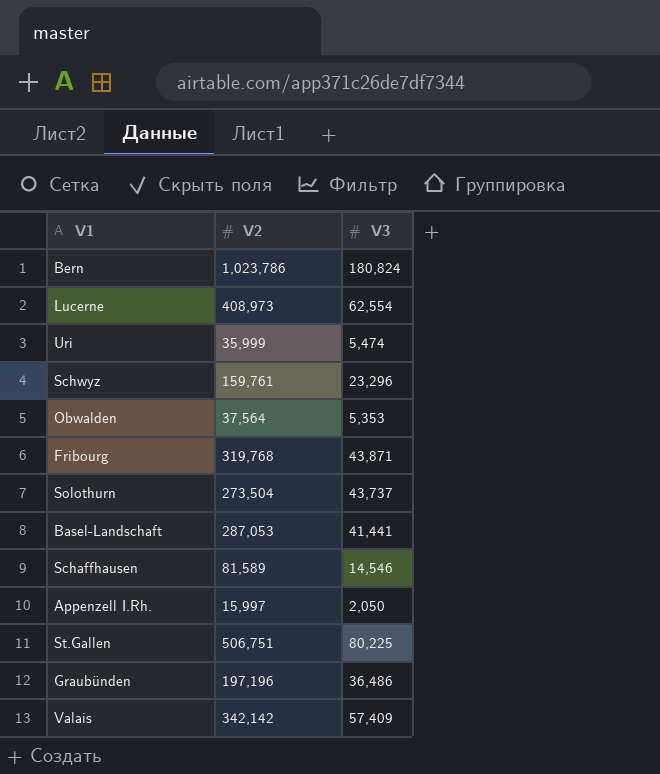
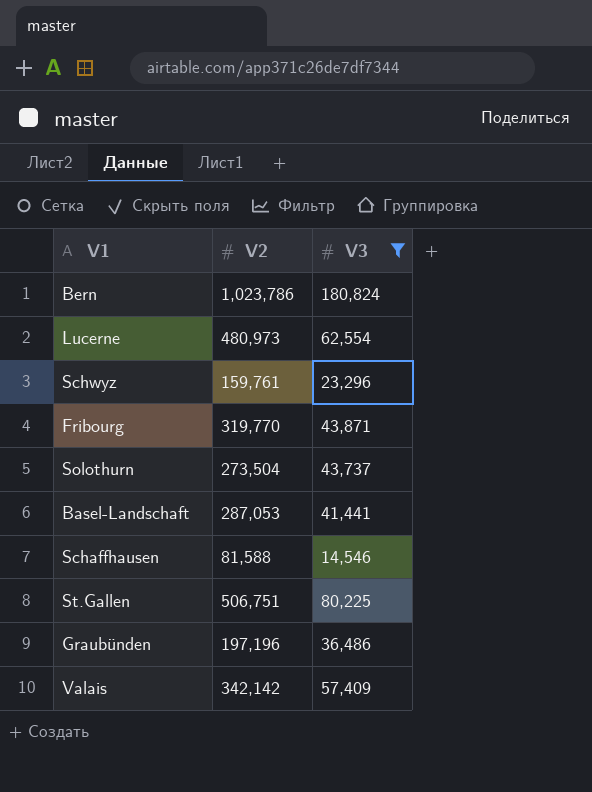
filter: none -> V3 >= 14,546
Lucerne | V2: 408,973 -> 480,973
Fribourg | V2: 319,768 -> 319,770
Schaffhausen | V2: 81,589 -> 81,588

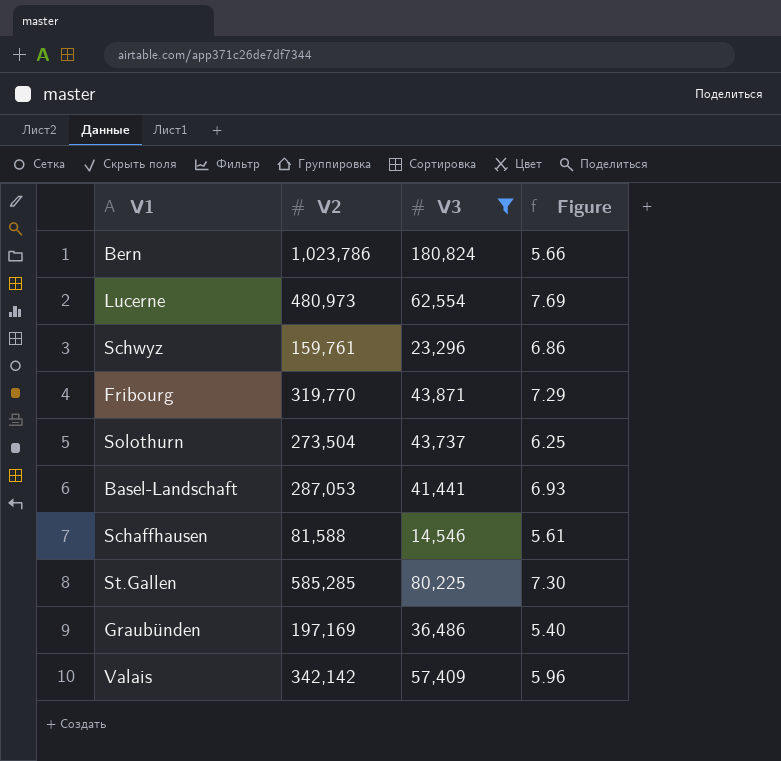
column Figure | formula: none -> [V2] / [V3]
St.Gallen | V2: 506,751 -> 585,285
Graubünden | V2: 197,196 -> 197,169

